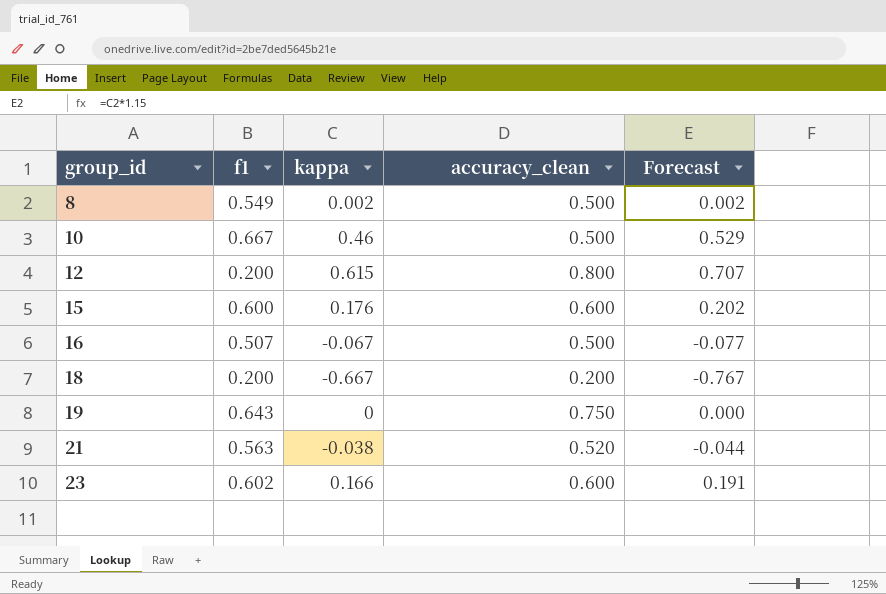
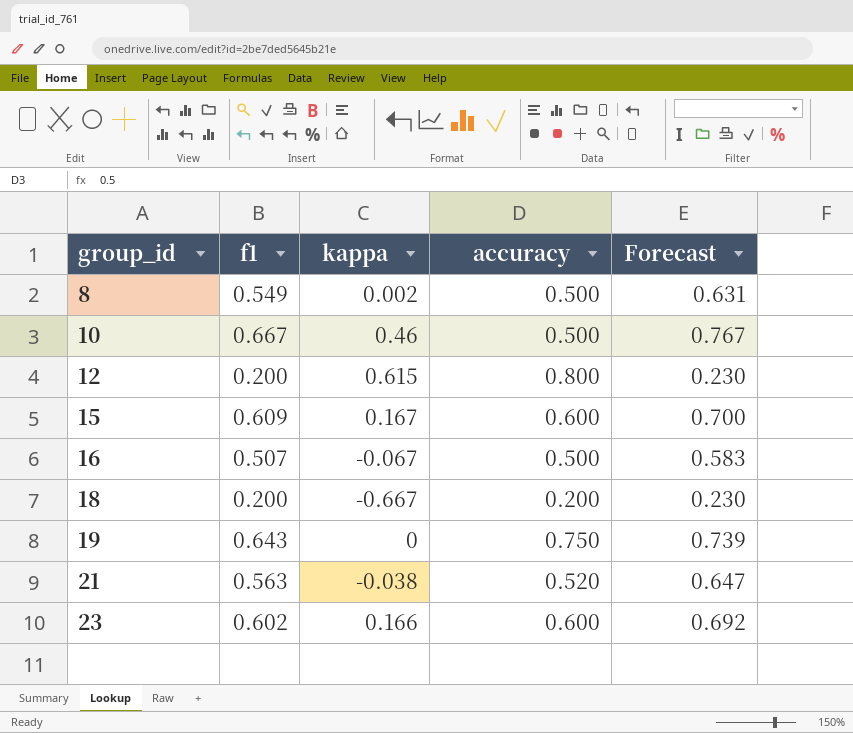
column name: accuracy_clean -> accuracy
column Forecast | formula: [kappa] * 1.15 -> [f1] * 1.15
15 | f1: 0.600 -> 0.609
15 | kappa: 0.176 -> 0.167

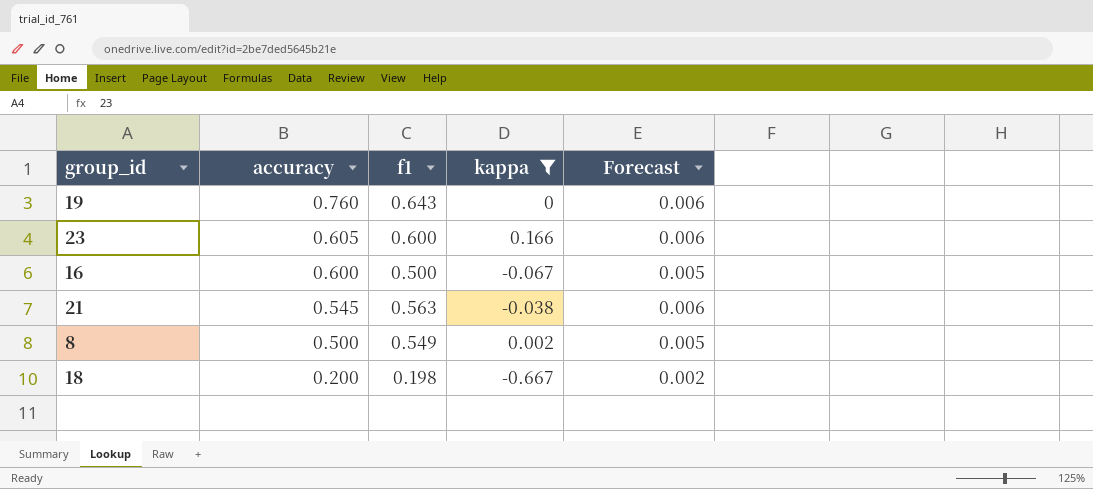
filter: none -> kappa <= 0.166
row order: group_id ascending -> accuracy descending
column accuracy | position: 4 -> 2
column Forecast | formula: [f1] * 1.15 -> [f1] * 0.01
19 | accuracy: 0.750 -> 0.760
23 | accuracy: 0.600 -> 0.605
23 | f1: 0.602 -> 0.600
16 | accuracy: 0.500 -> 0.600
16 | f1: 0.507 -> 0.500
21 | accuracy: 0.520 -> 0.545
18 | f1: 0.200 -> 0.198

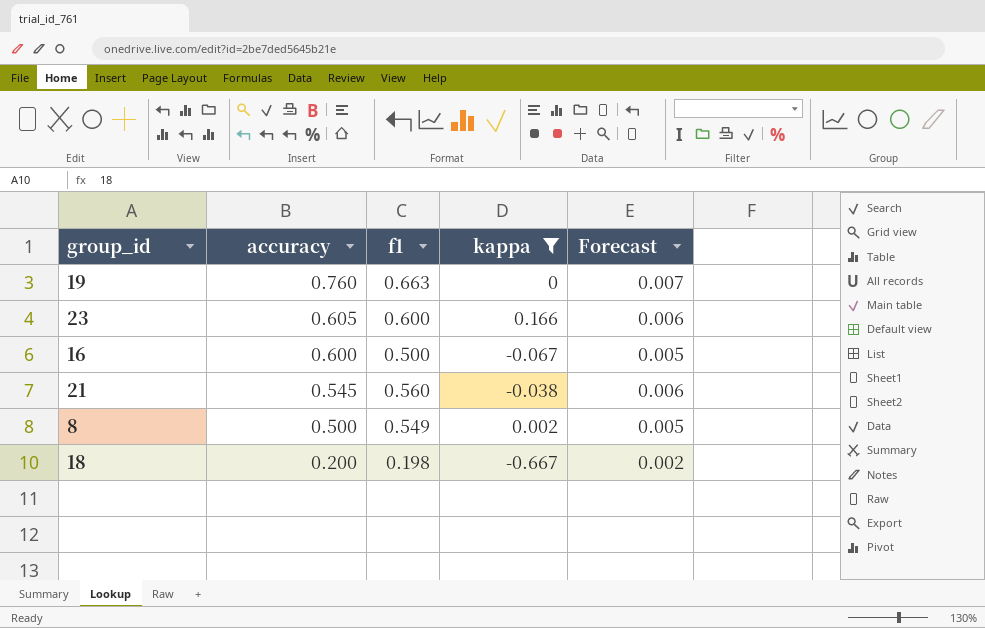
19 | f1: 0.643 -> 0.663
19 | Forecast: 0.006 -> 0.007
21 | f1: 0.563 -> 0.560

